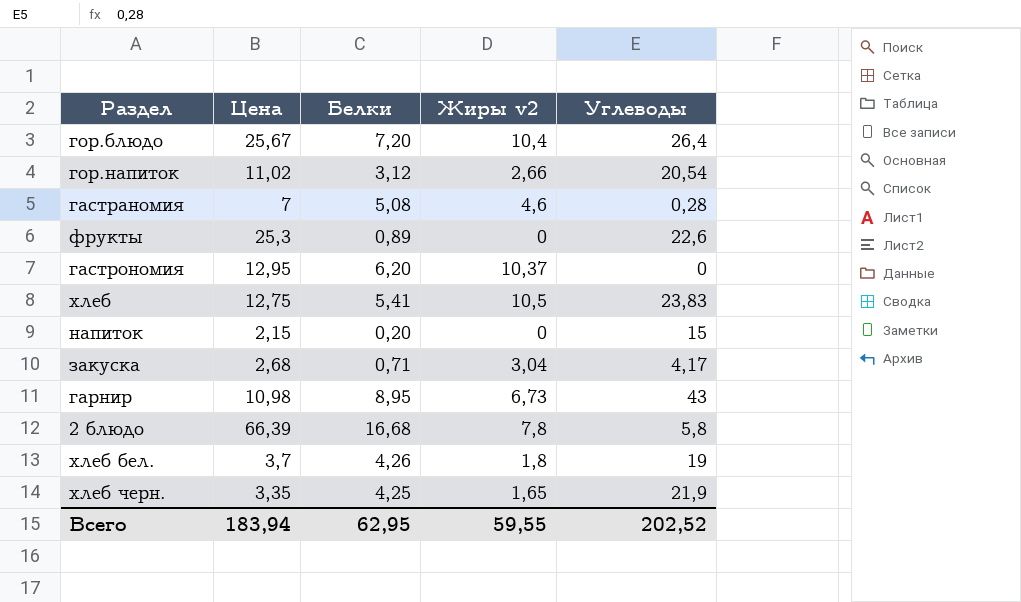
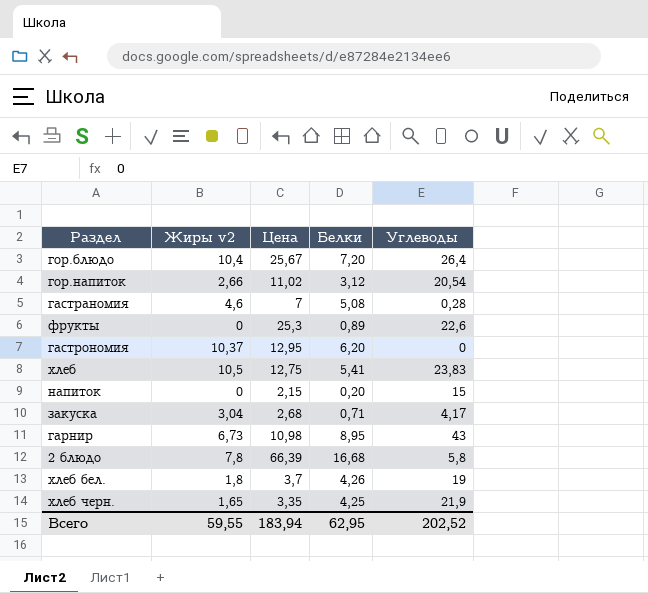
column Жиры v2 | position: 4 -> 2

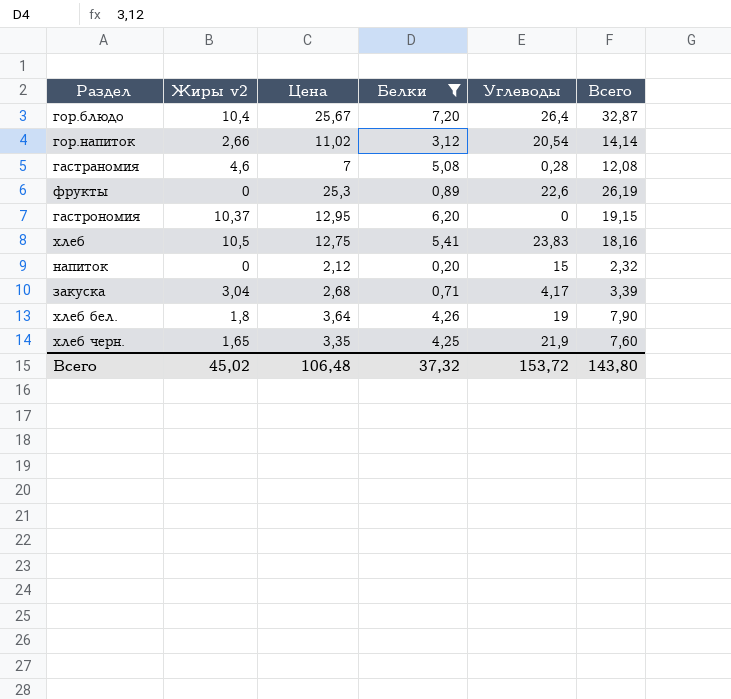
filter: none -> Белки <= 7,20
column Всего | formula: none -> [Цена] + [Белки]
напиток | Цена: 2,15 -> 2,12
хлеб бел. | Цена: 3,7 -> 3,64
Всего | Жиры v2: 59,55 -> 45,02
Всего | Цена: 183,94 -> 106,48
Всего | Белки: 62,95 -> 37,32
Всего | Углеводы: 202,52 -> 153,72

